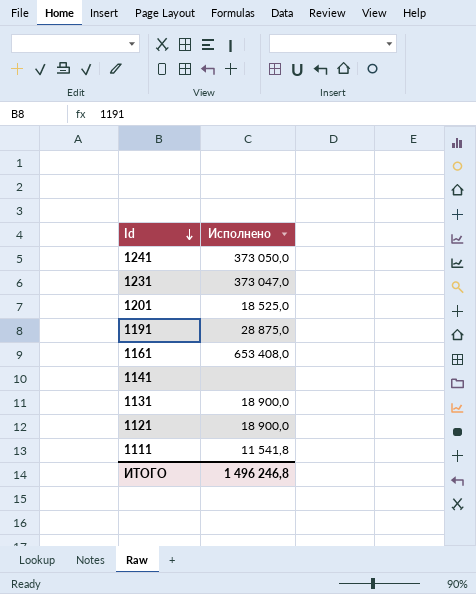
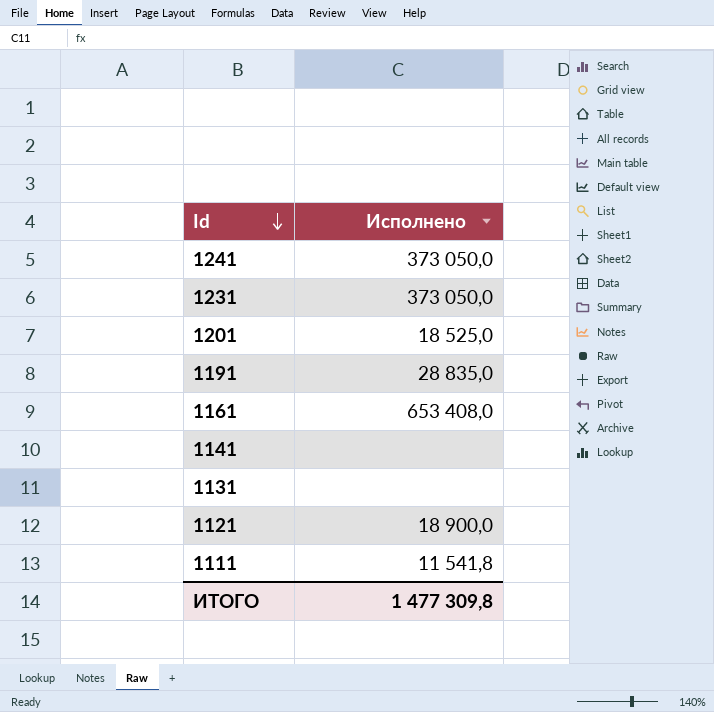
1231 | Исполнено: 373 047,0 -> 373 050,0
1191 | Исполнено: 28 875,0 -> 28 835,0
1131 | Исполнено: 18 900,0 -> none
ИТОГО | Исполнено: 1 496 246,8 -> 1 477 309,8

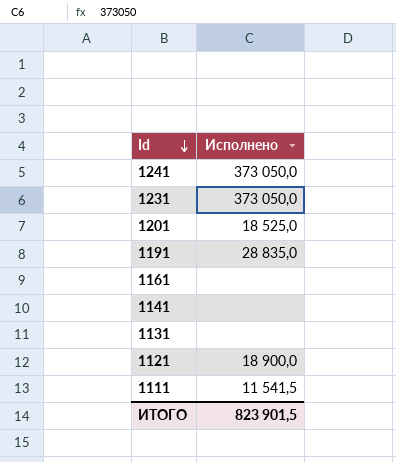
1161 | Исполнено: 653 408,0 -> none
1111 | Исполнено: 11 541,8 -> 11 541,5
ИТОГО | Исполнено: 1 477 309,8 -> 823 901,5

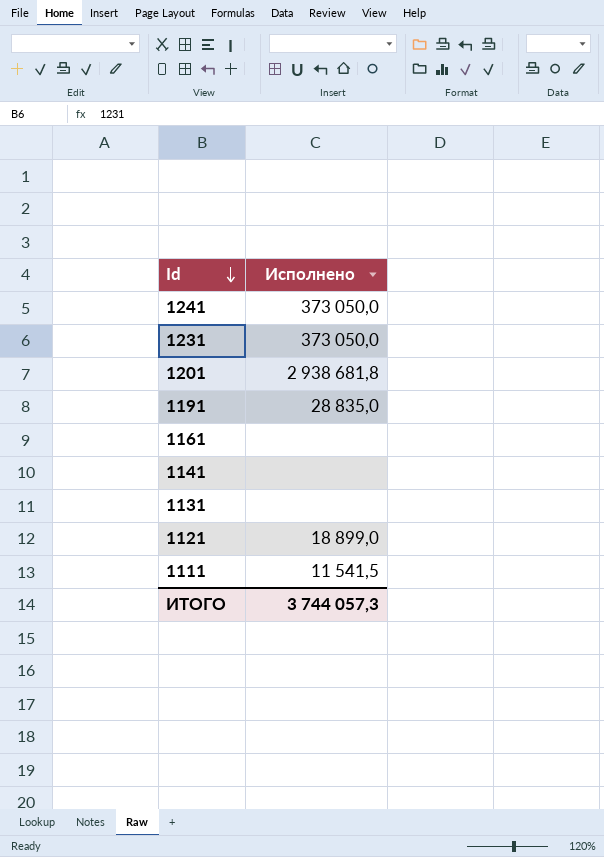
1201 | Исполнено: 18 525,0 -> 2 938 681,8
1121 | Исполнено: 18 900,0 -> 18 899,0
ИТОГО | Исполнено: 823 901,5 -> 3 744 057,3

